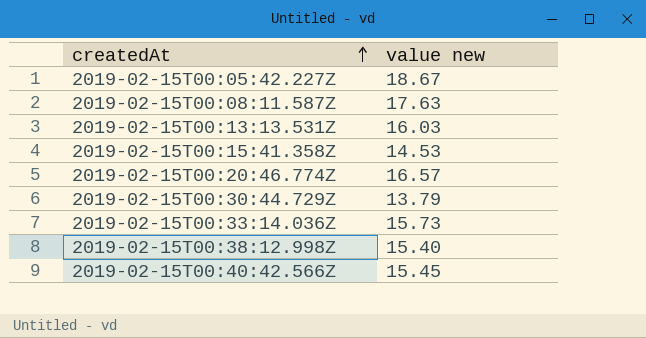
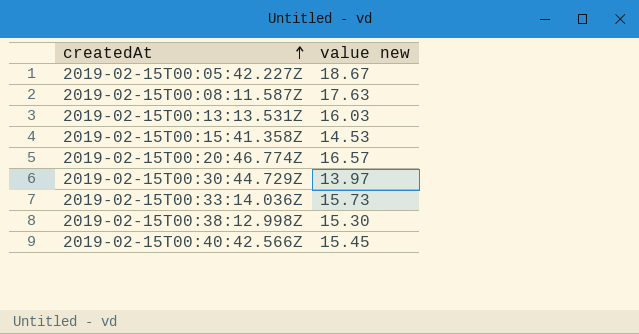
2019-02-15T00:30:44.729Z | value new: 13.79 -> 13.97
2019-02-15T00:38:12.998Z | value new: 15.40 -> 15.30

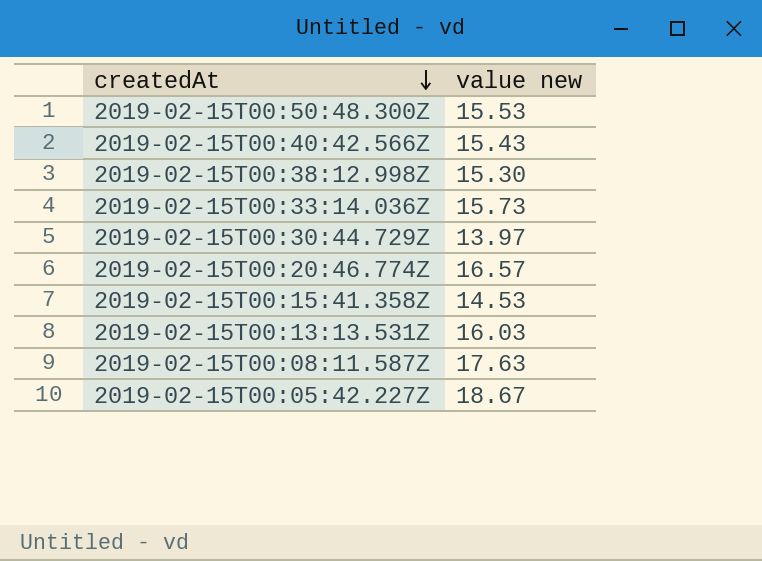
row order: createdAt ascending -> createdAt descending
row 2019-02-15T00:50:48.300Z: none -> 15.53
2019-02-15T00:40:42.566Z | value new: 15.45 -> 15.43

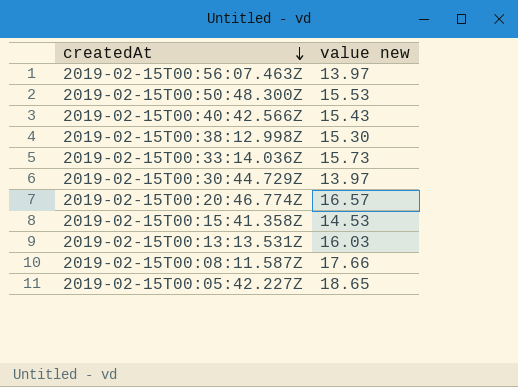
row 2019-02-15T00:56:07.463Z: none -> 13.97
2019-02-15T00:08:11.587Z | value new: 17.63 -> 17.66
2019-02-15T00:05:42.227Z | value new: 18.67 -> 18.65

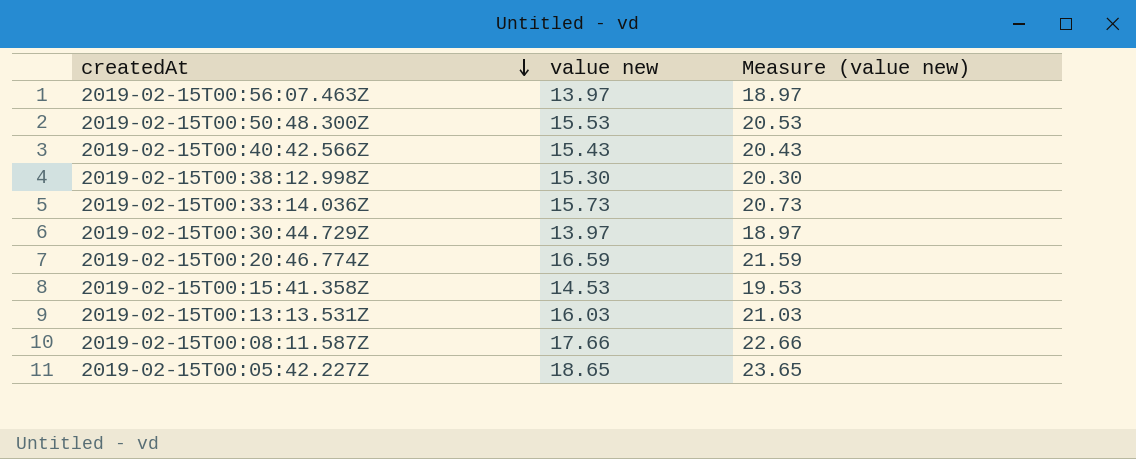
column Measure (value new) | formula: none -> [value new] + 5
2019-02-15T00:20:46.774Z | value new: 16.57 -> 16.59

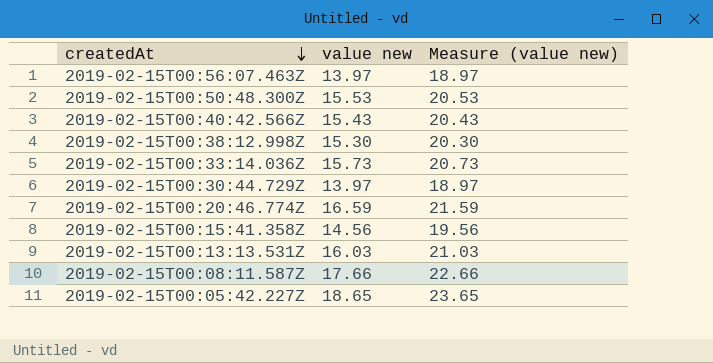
2019-02-15T00:15:41.358Z | value new: 14.53 -> 14.56
2019-02-15T00:15:41.358Z | Measure (value new): 19.53 -> 19.56

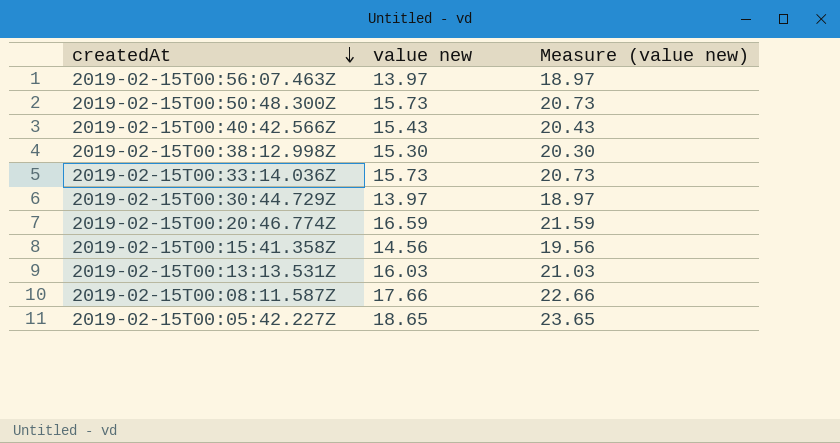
2019-02-15T00:50:48.300Z | value new: 15.53 -> 15.73
2019-02-15T00:50:48.300Z | Measure (value new): 20.53 -> 20.73

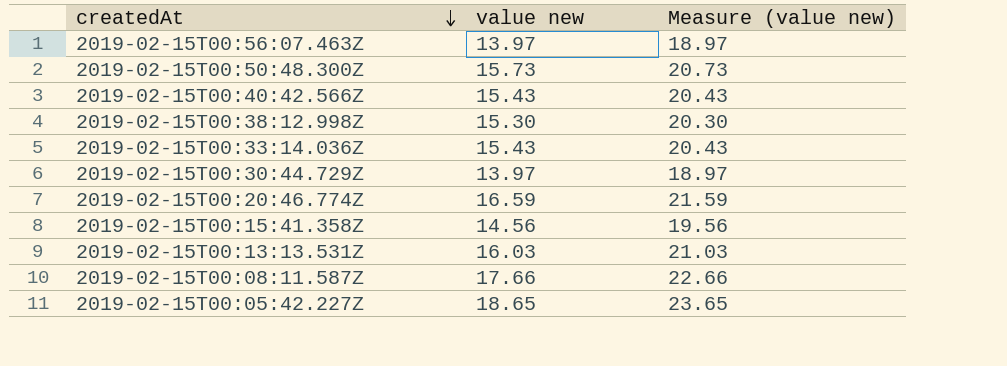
2019-02-15T00:33:14.036Z | value new: 15.73 -> 15.43
2019-02-15T00:33:14.036Z | Measure (value new): 20.73 -> 20.43

